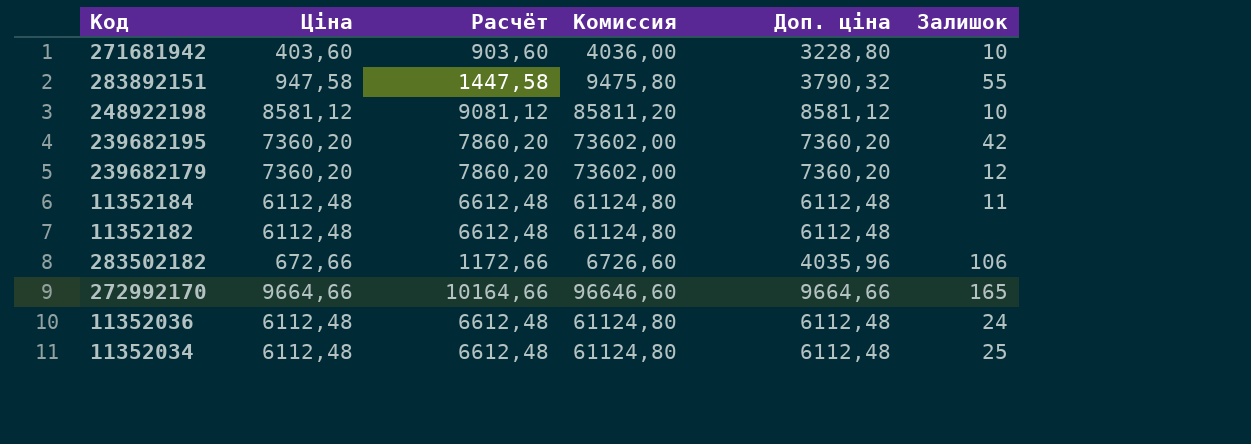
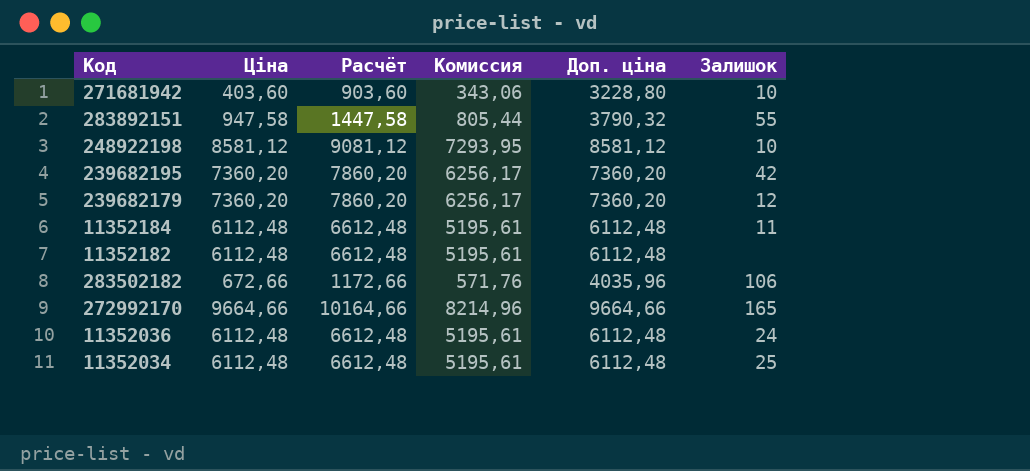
column Комиссия | formula: [Ціна] * 10 -> [Ціна] * 0,85

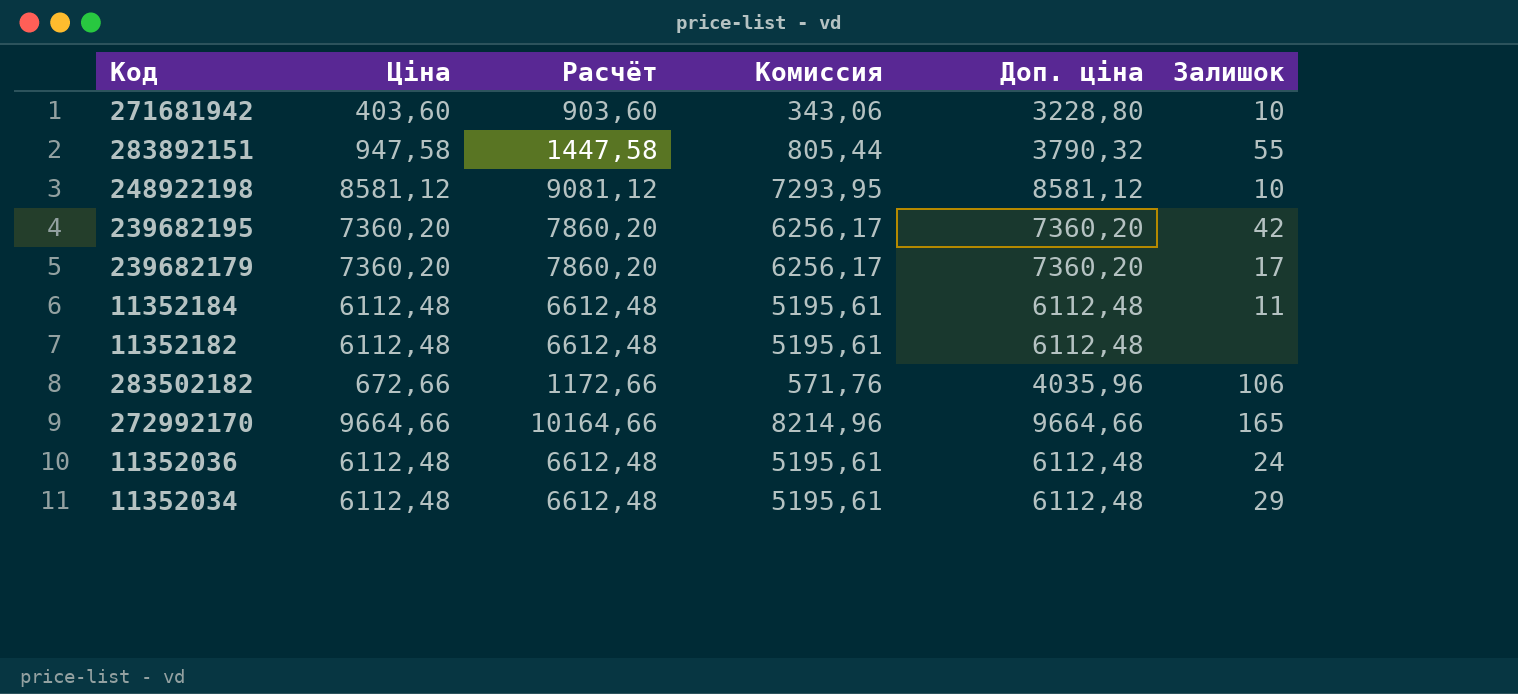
239682179 | Залишок: 12 -> 17
11352034 | Залишок: 25 -> 29

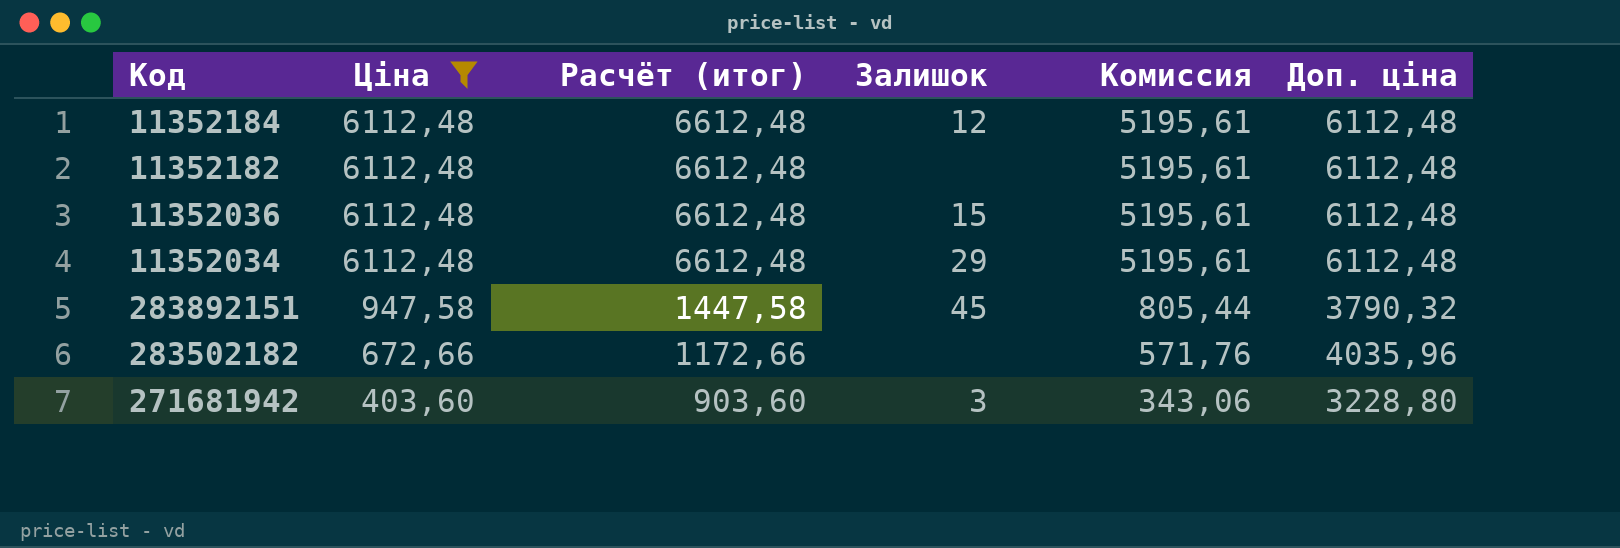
filter: none -> Ціна <= 6112,48
row order: none -> Ціна descending
column name: Расчёт -> Расчёт (итог)
column Залишок | position: 6 -> 4
11352184 | Залишок: 11 -> 12
11352036 | Залишок: 24 -> 15
283892151 | Залишок: 55 -> 45
283502182 | Залишок: 106 -> none
271681942 | Залишок: 10 -> 3

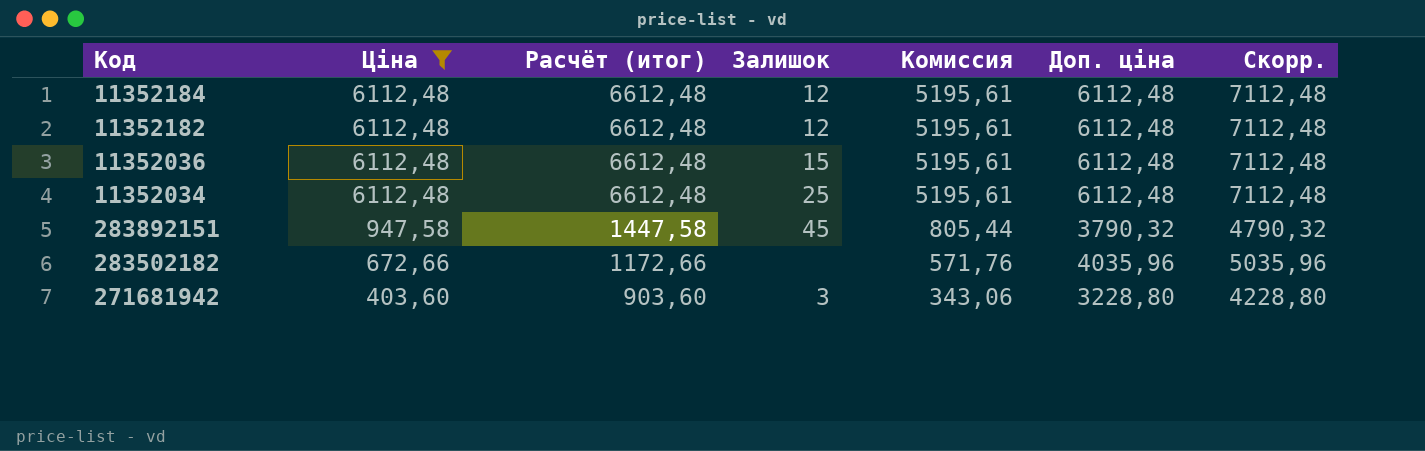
column Скорр. | formula: none -> [Доп. ціна] + 1000
11352182 | Залишок: none -> 12
11352034 | Залишок: 29 -> 25

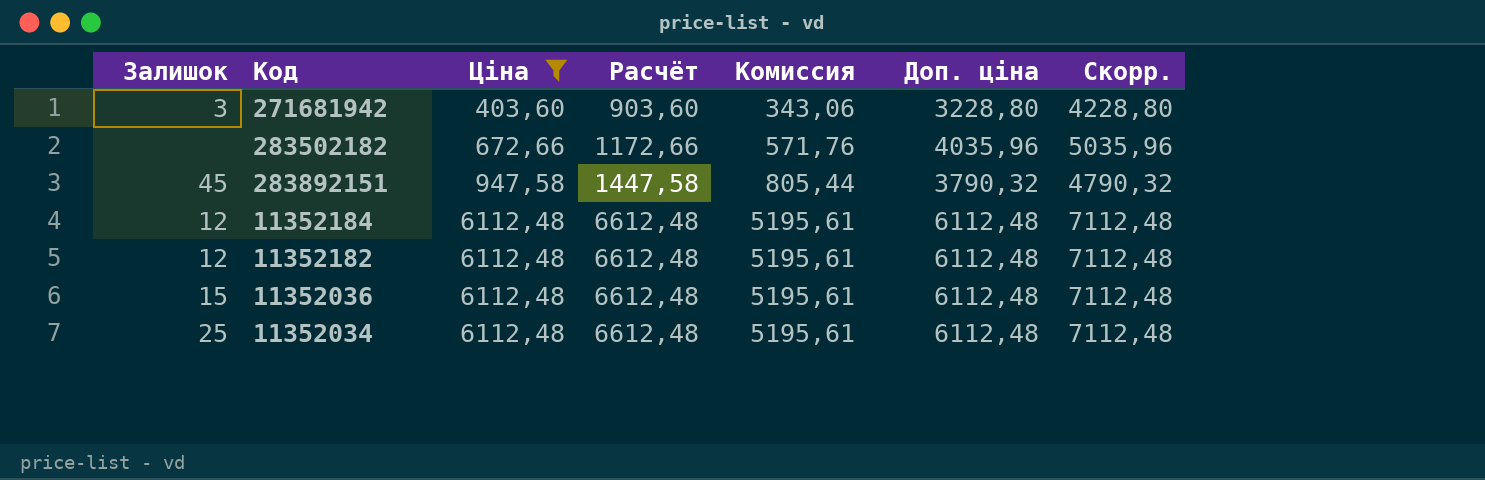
row order: Ціна descending -> Ціна ascending
column Залишок | position: 4 -> 1
column name: Расчёт (итог) -> Расчёт

